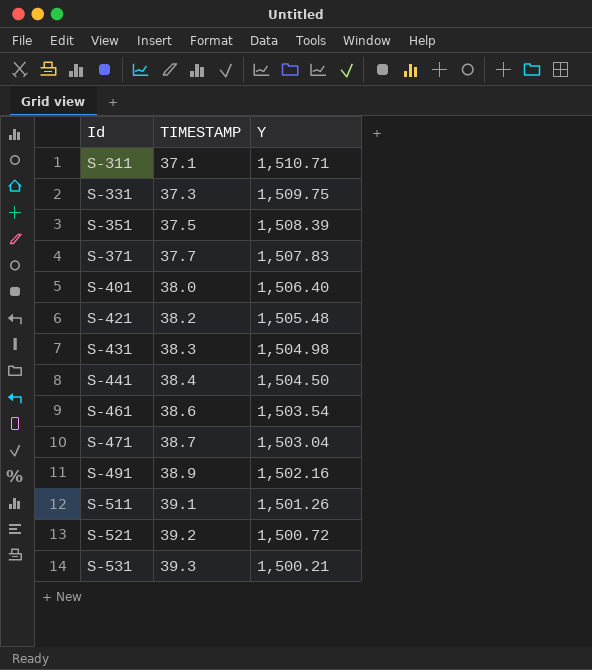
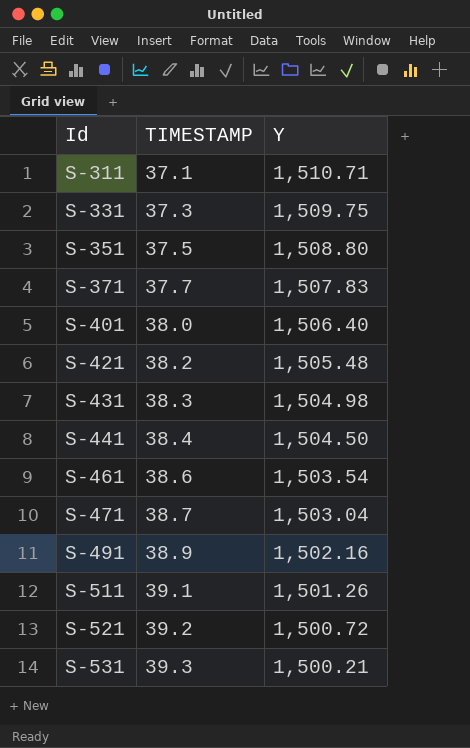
S-351 | Y: 1,508.39 -> 1,508.80

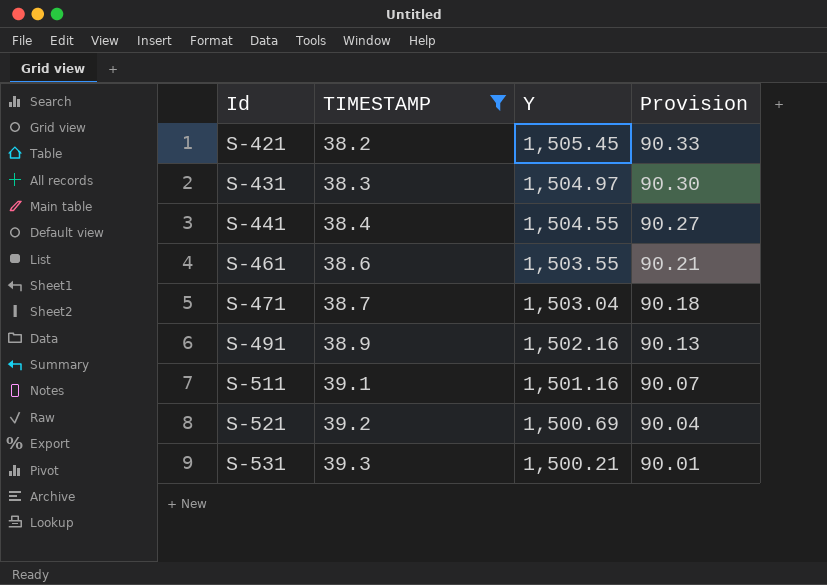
filter: none -> TIMESTAMP >= 38.2
column Provision | formula: none -> [Y] * 0.06
S-421 | Y: 1,505.48 -> 1,505.45
S-431 | Y: 1,504.98 -> 1,504.97
S-441 | Y: 1,504.50 -> 1,504.55
S-461 | Y: 1,503.54 -> 1,503.55
S-511 | Y: 1,501.26 -> 1,501.16
S-521 | Y: 1,500.72 -> 1,500.69

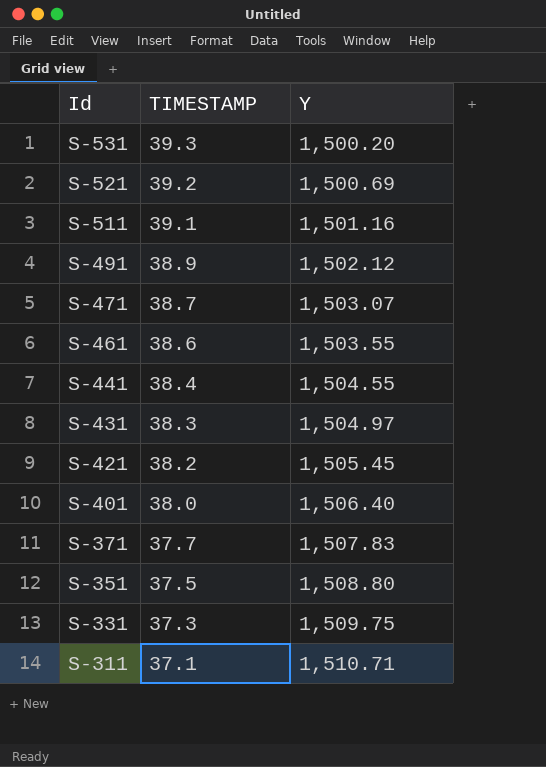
filter: TIMESTAMP >= 38.2 -> none
row order: Id ascending -> Id descending
column Provision | formula: [Y] * 0.06 -> none
S-531 | Y: 1,500.21 -> 1,500.20
S-491 | Y: 1,502.16 -> 1,502.12
S-471 | Y: 1,503.04 -> 1,503.07

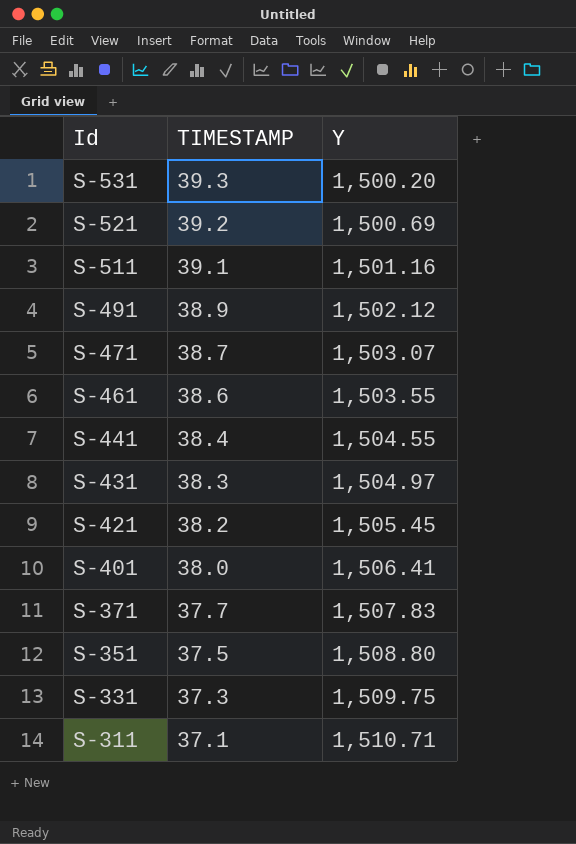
S-401 | Y: 1,506.40 -> 1,506.41

